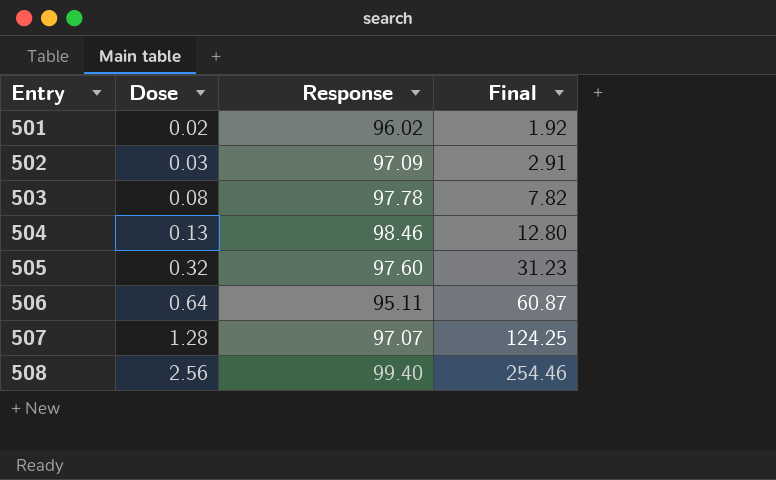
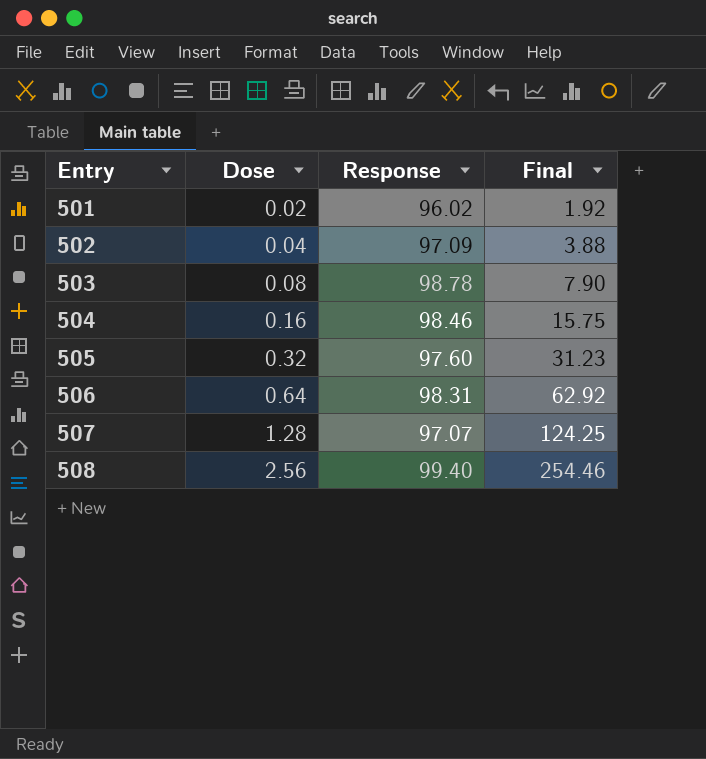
502 | Dose: 0.03 -> 0.04
502 | Final: 2.91 -> 3.88
503 | Response: 97.78 -> 98.78
503 | Final: 7.82 -> 7.90
504 | Dose: 0.13 -> 0.16
504 | Final: 12.80 -> 15.75
506 | Response: 95.11 -> 98.31
506 | Final: 60.87 -> 62.92

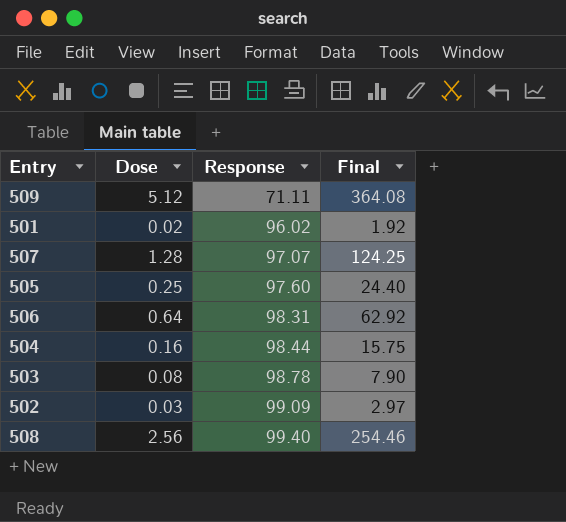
row order: Entry ascending -> Response ascending
row 509: none -> 5.12 | 71.11 | 364.08
505 | Dose: 0.32 -> 0.25
505 | Final: 31.23 -> 24.40
504 | Response: 98.46 -> 98.44
502 | Dose: 0.04 -> 0.03
502 | Response: 97.09 -> 99.09
502 | Final: 3.88 -> 2.97

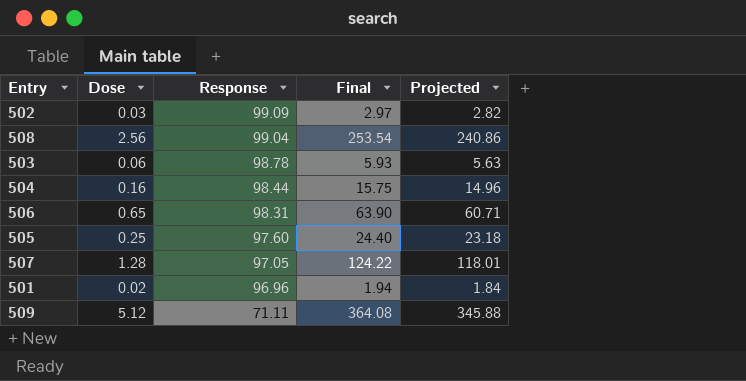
row order: Response ascending -> Response descending
column Projected | formula: none -> [Final] * 0.95
508 | Response: 99.40 -> 99.04
508 | Final: 254.46 -> 253.54
503 | Dose: 0.08 -> 0.06
503 | Final: 7.90 -> 5.93
506 | Dose: 0.64 -> 0.65
506 | Final: 62.92 -> 63.90
507 | Response: 97.07 -> 97.05
507 | Final: 124.25 -> 124.22
501 | Response: 96.02 -> 96.96
501 | Final: 1.92 -> 1.94

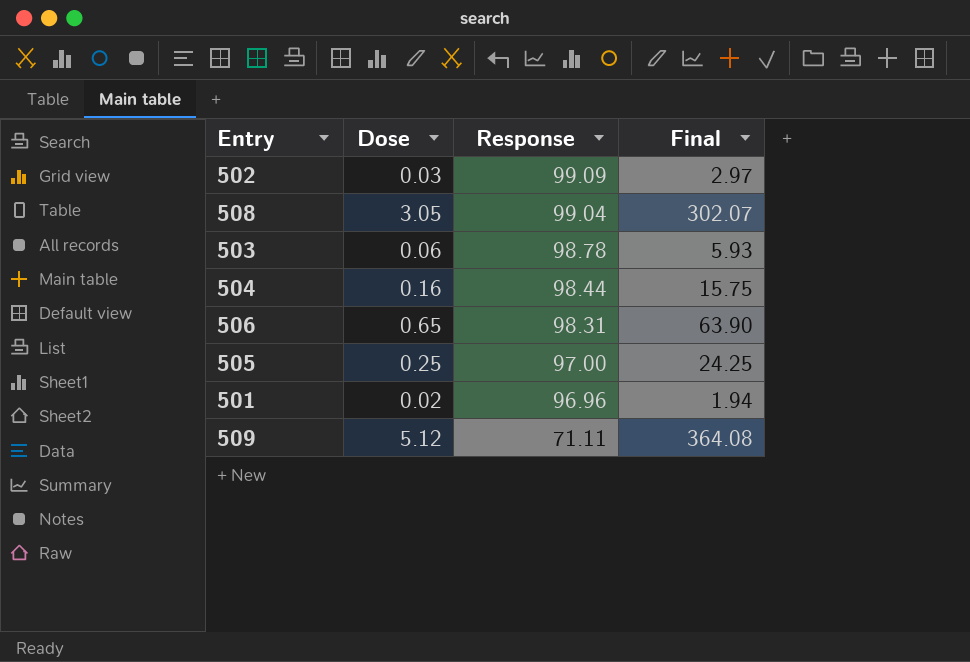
column Projected | formula: [Final] * 0.95 -> none
row 507: 1.28 | 97.05 | 124.22 | 118.01 -> none
508 | Dose: 2.56 -> 3.05
508 | Final: 253.54 -> 302.07
505 | Response: 97.60 -> 97.00
505 | Final: 24.40 -> 24.25

